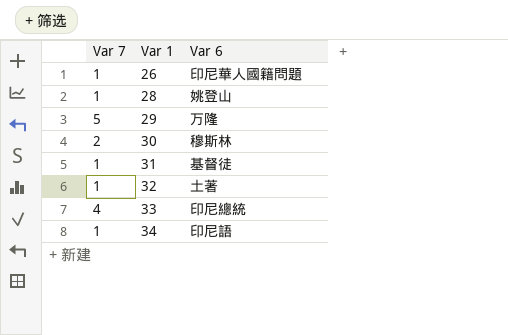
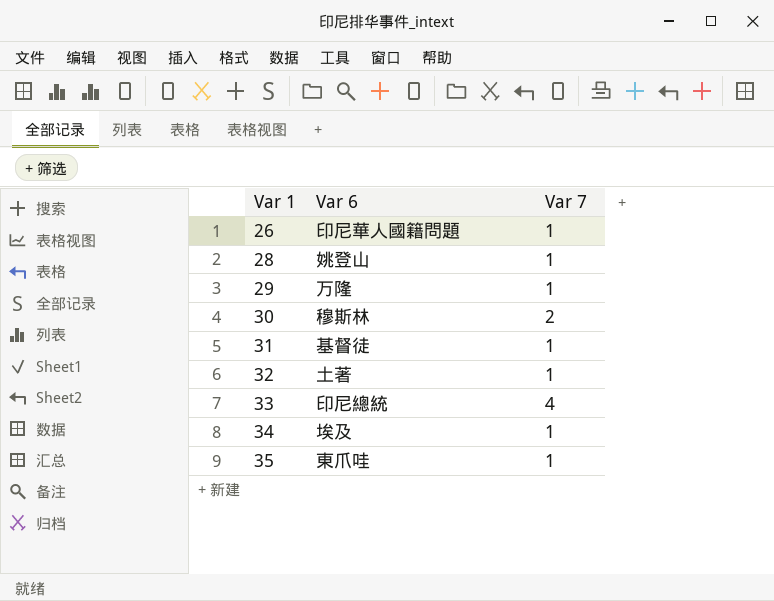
column Var 7 | position: 1 -> 3
29 | Var 7: 5 -> 1
34 | Var 6: 印尼語 -> 埃及
row 35: none -> 東爪哇 | 1

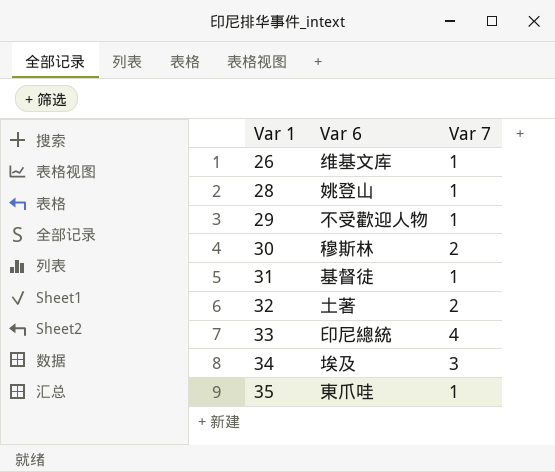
26 | Var 6: 印尼華人國籍問題 -> 维基文库
29 | Var 6: 万隆 -> 不受歡迎人物
32 | Var 7: 1 -> 2
34 | Var 7: 1 -> 3

